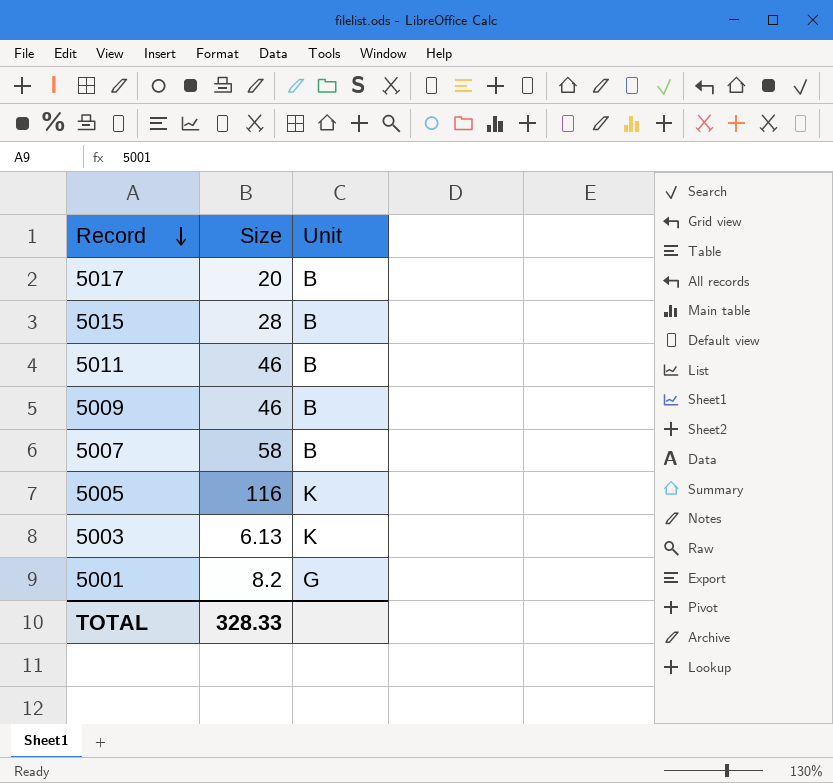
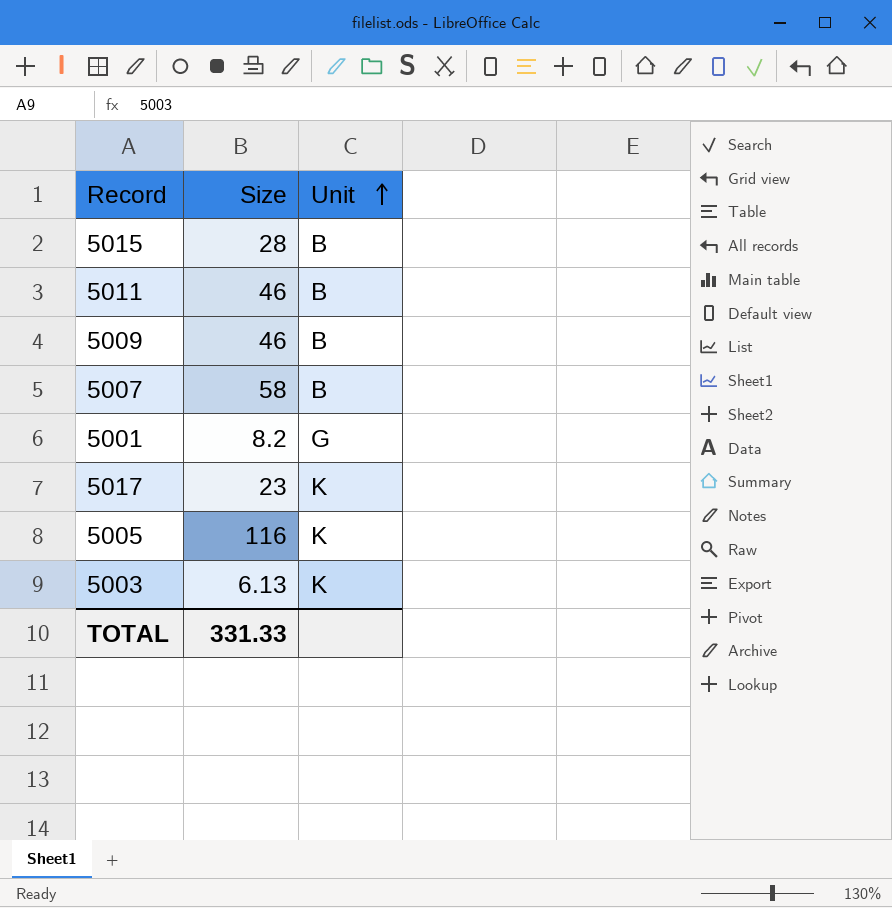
row order: Record descending -> Unit ascending
5017 | Size: 20 -> 23
5017 | Unit: B -> K
TOTAL | Size: 328.33 -> 331.33

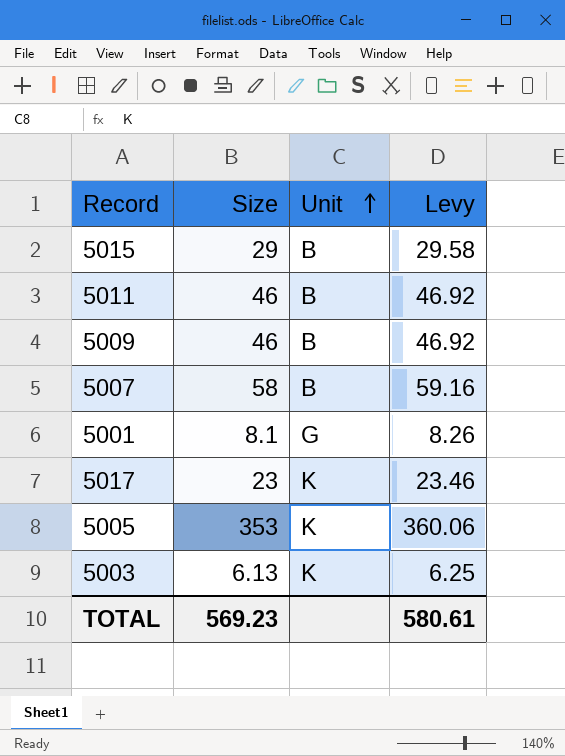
column Levy | formula: none -> [Size] * 1.02
5015 | Size: 28 -> 29
5001 | Size: 8.2 -> 8.1
5005 | Size: 116 -> 353
TOTAL | Size: 331.33 -> 569.23

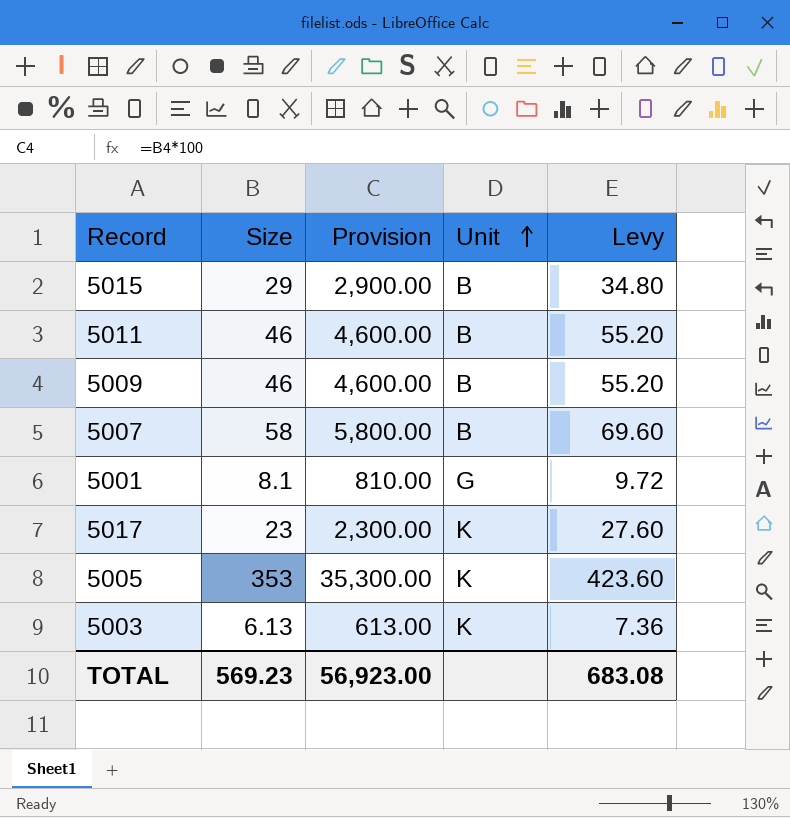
column Provision | formula: none -> [Size] * 100
column Levy | formula: [Size] * 1.02 -> [Size] * 1.2
TOTAL | Levy: 580.61 -> 683.08

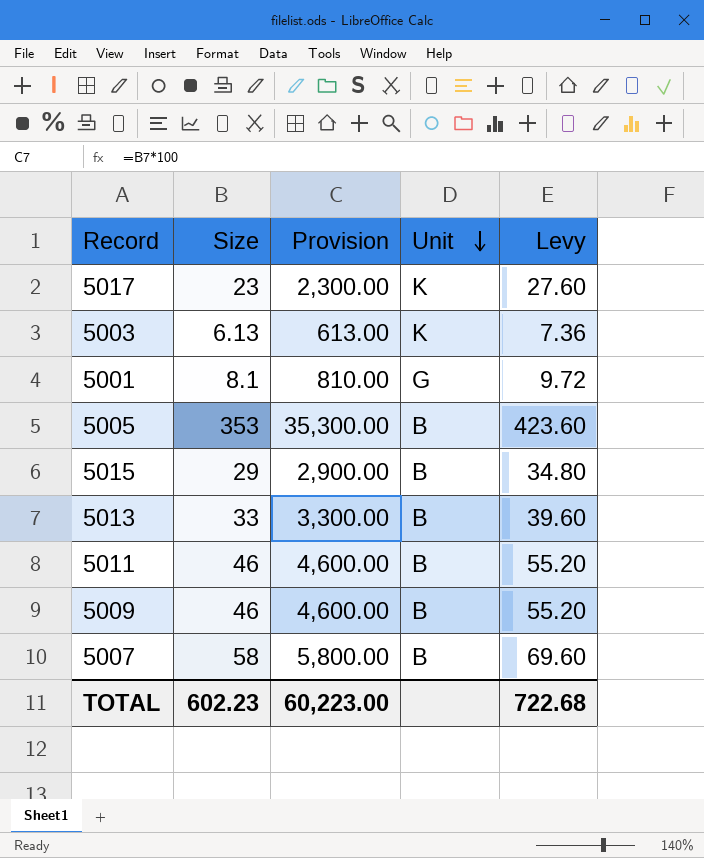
row order: Unit ascending -> Unit descending
5005 | Unit: K -> B
row 5013: none -> 33 | 3,300.00 | B | 39.60
TOTAL | Size: 569.23 -> 602.23
TOTAL | Provision: 56,923.00 -> 60,223.00
TOTAL | Levy: 683.08 -> 722.68

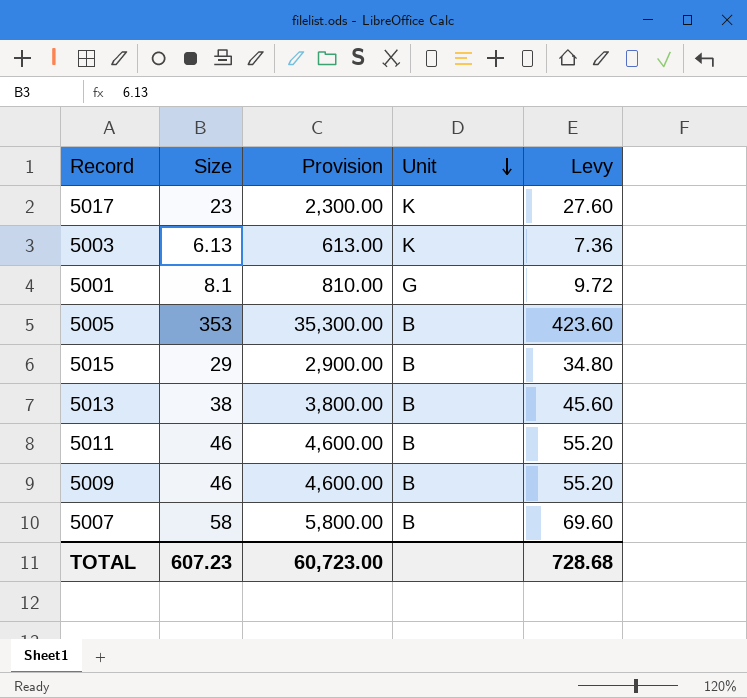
5013 | Size: 33 -> 38
5013 | Provision: 3,300.00 -> 3,800.00
5013 | Levy: 39.60 -> 45.60
TOTAL | Size: 602.23 -> 607.23
TOTAL | Provision: 60,223.00 -> 60,723.00
TOTAL | Levy: 722.68 -> 728.68

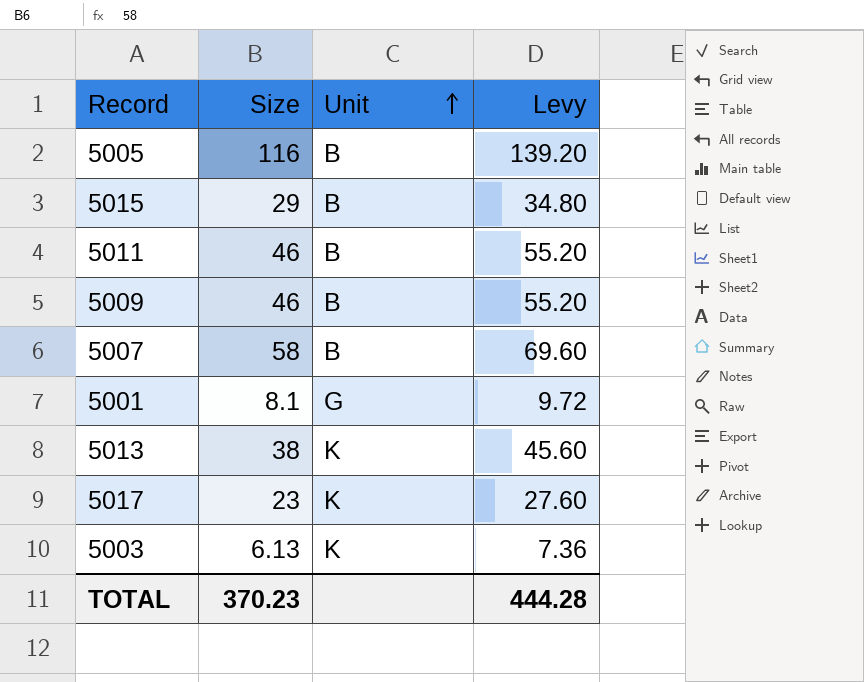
row order: Unit descending -> Unit ascending
column Provision | formula: [Size] * 100 -> none
5005 | Size: 353 -> 116
5005 | Levy: 423.60 -> 139.20
5013 | Unit: B -> K
TOTAL | Size: 607.23 -> 370.23
TOTAL | Levy: 728.68 -> 444.28

